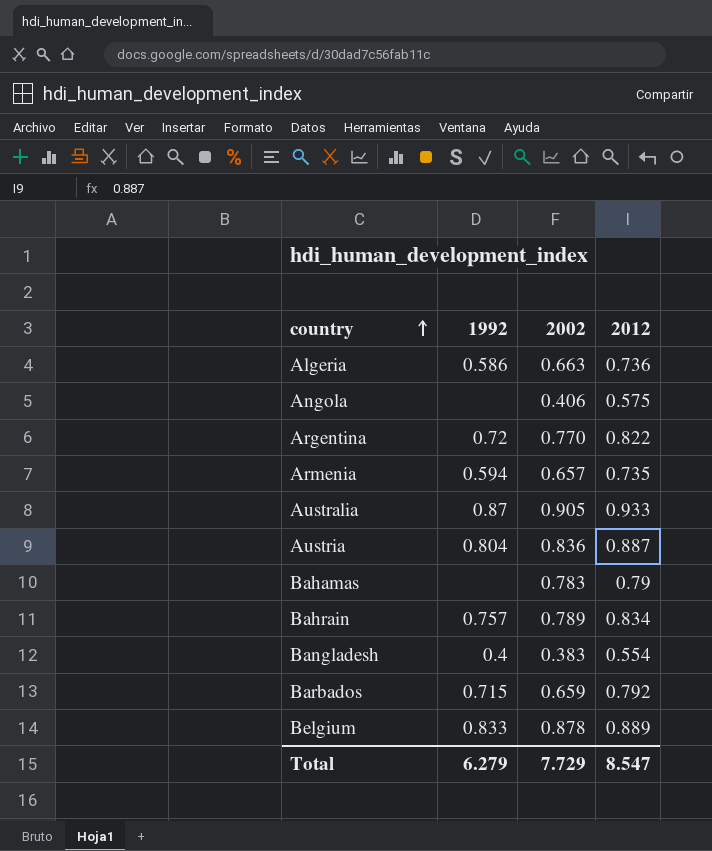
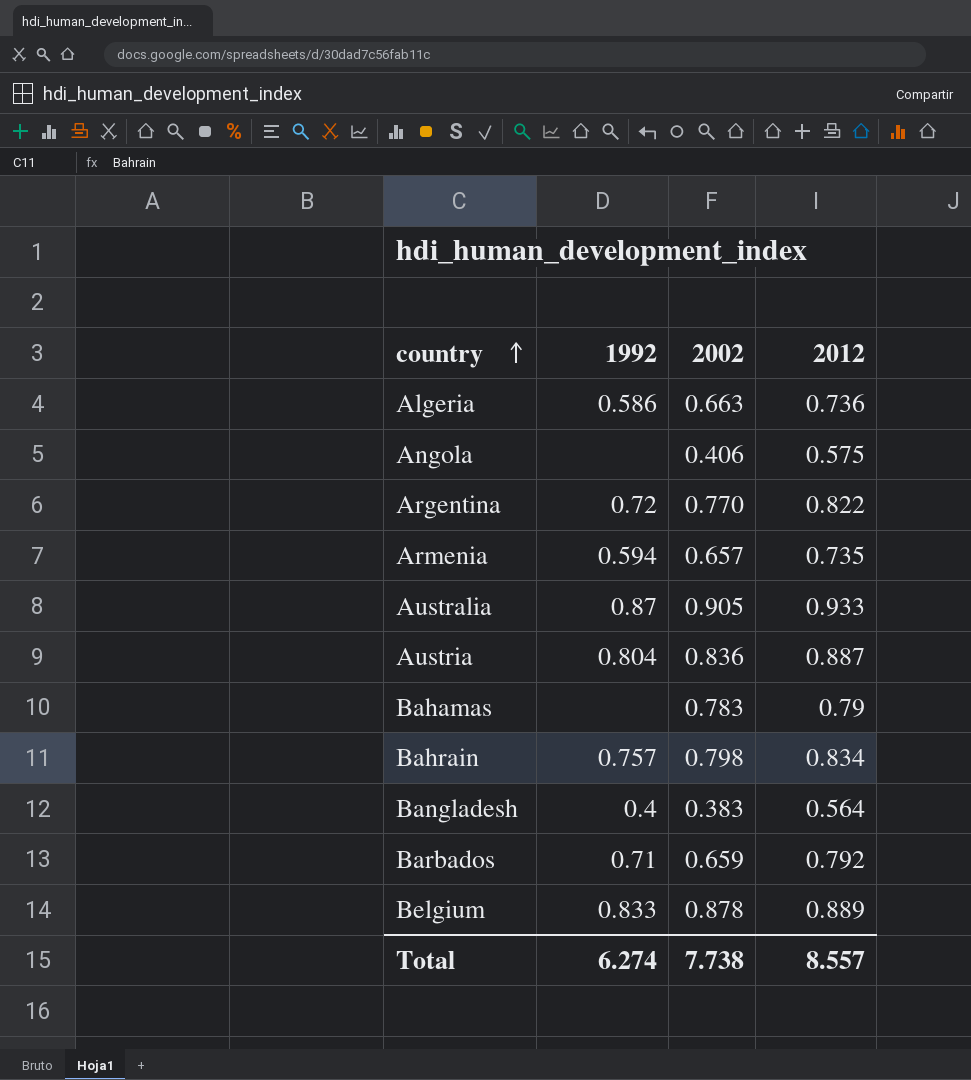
Bahrain | 2002: 0.789 -> 0.798
Bangladesh | 2012: 0.554 -> 0.564
Barbados | 1992: 0.715 -> 0.71
Total | 1992: 6.279 -> 6.274
Total | 2002: 7.729 -> 7.738
Total | 2012: 8.547 -> 8.557

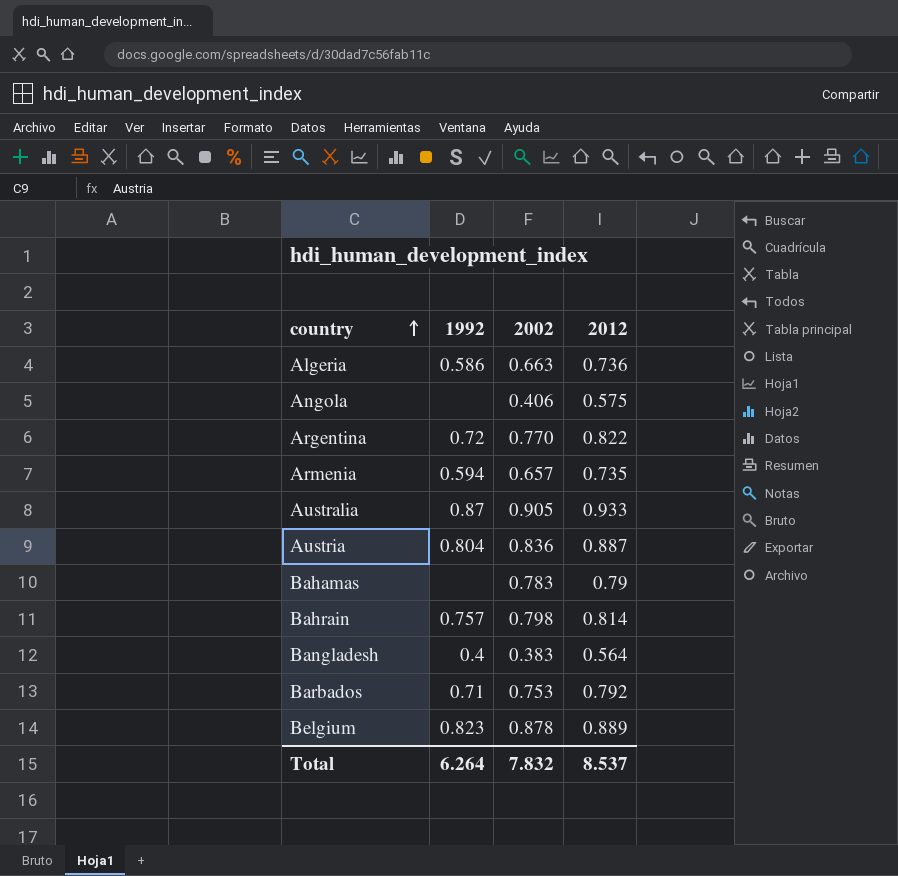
Bahrain | 2012: 0.834 -> 0.814
Barbados | 2002: 0.659 -> 0.753
Belgium | 1992: 0.833 -> 0.823
Total | 1992: 6.274 -> 6.264
Total | 2002: 7.738 -> 7.832
Total | 2012: 8.557 -> 8.537

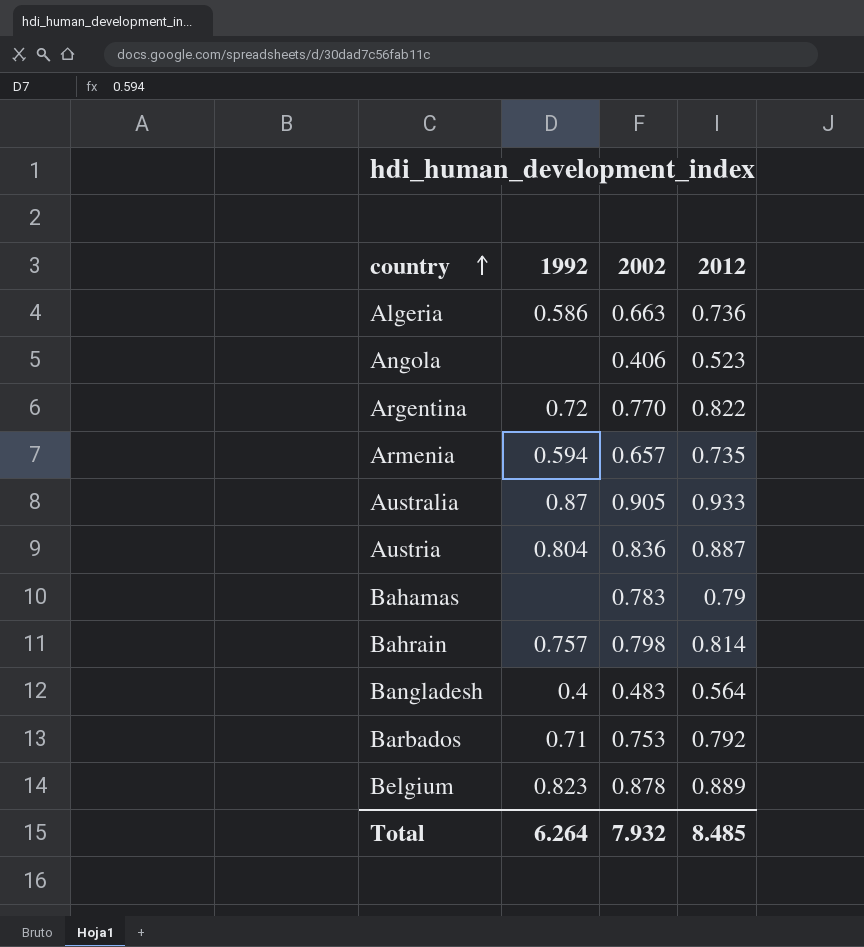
Angola | 2012: 0.575 -> 0.523
Bangladesh | 2002: 0.383 -> 0.483
Total | 2002: 7.832 -> 7.932
Total | 2012: 8.537 -> 8.485

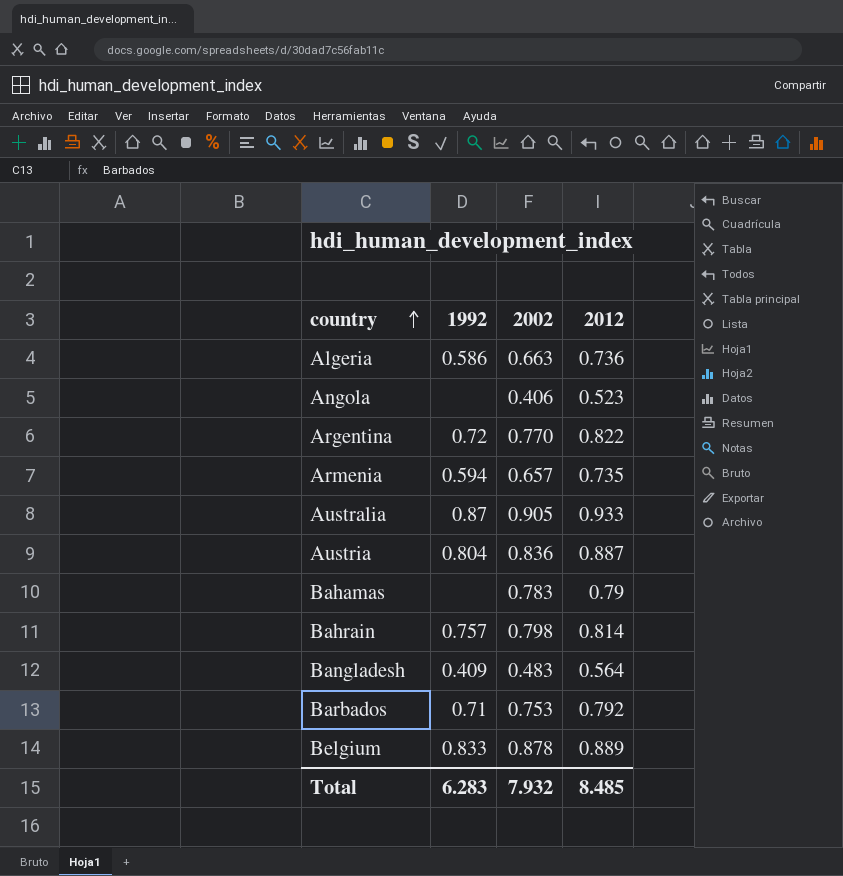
Bangladesh | 1992: 0.4 -> 0.409
Belgium | 1992: 0.823 -> 0.833
Total | 1992: 6.264 -> 6.283

